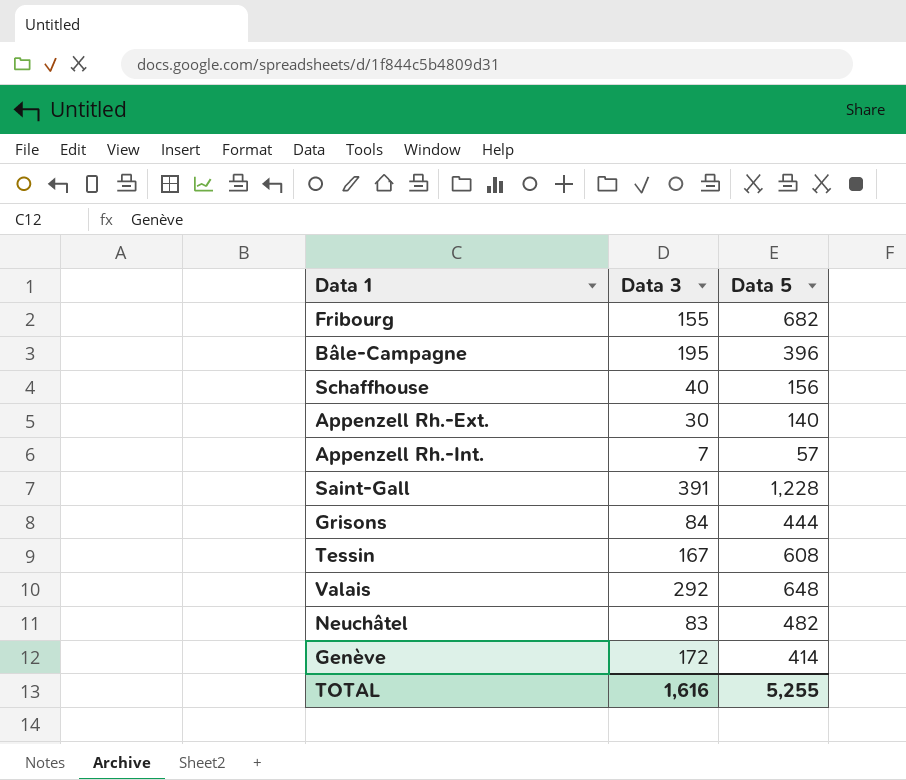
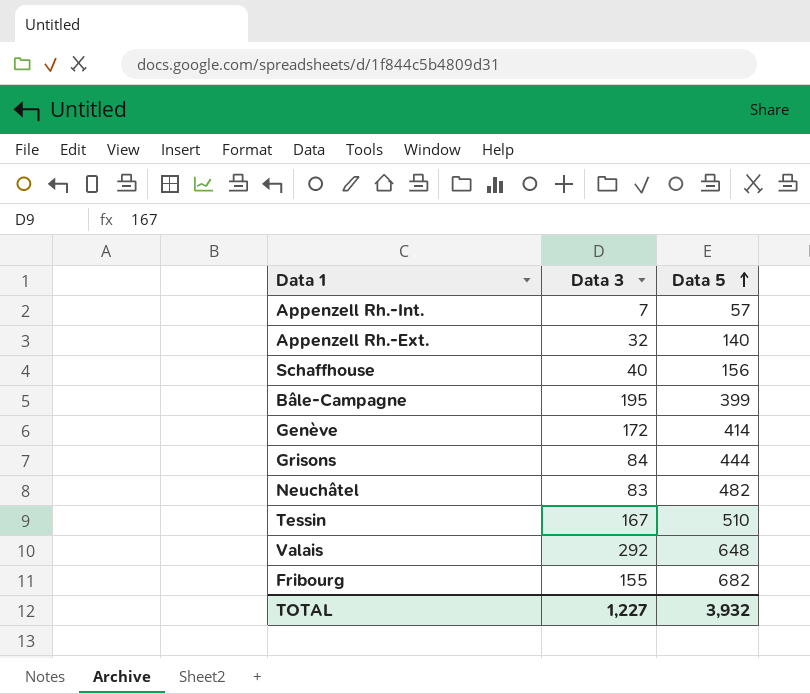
row order: none -> Data 5 ascending
row Saint-Gall: 391 | 1,228 -> none
Appenzell Rh.-Ext. | Data 3: 30 -> 32
Bâle-Campagne | Data 5: 396 -> 399
Tessin | Data 5: 608 -> 510
TOTAL | Data 3: 1,616 -> 1,227
TOTAL | Data 5: 5,255 -> 3,932

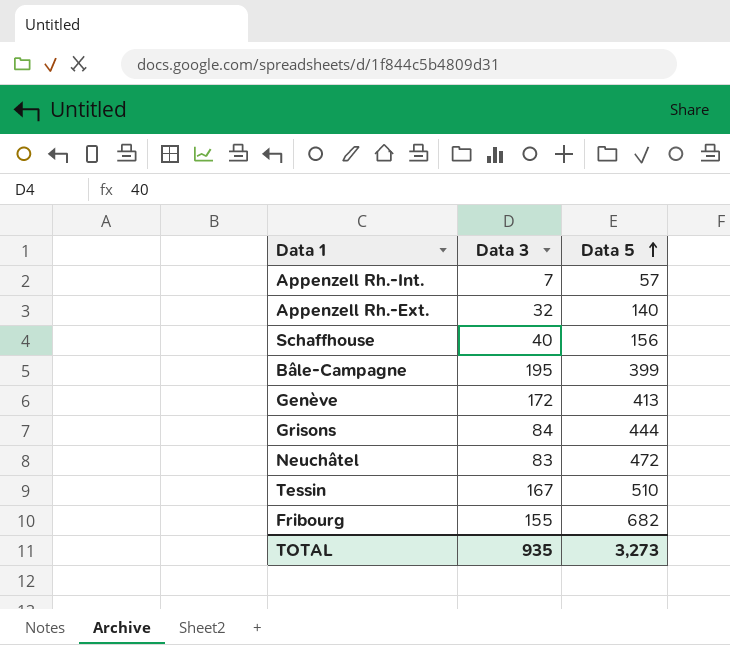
row Valais: 292 | 648 -> none
Genève | Data 5: 414 -> 413
Neuchâtel | Data 5: 482 -> 472
TOTAL | Data 3: 1,227 -> 935
TOTAL | Data 5: 3,932 -> 3,273

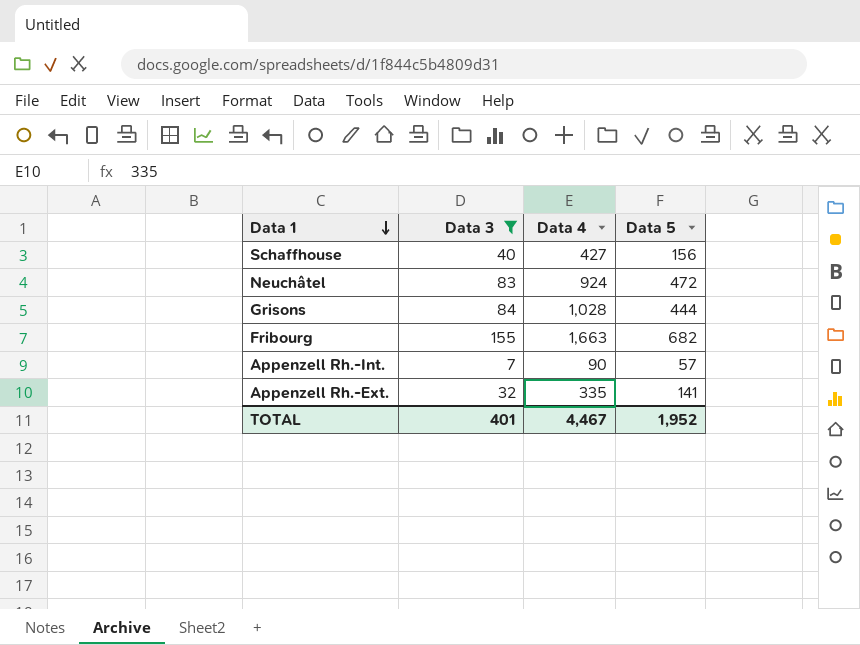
filter: none -> Data 3 <= 155
row order: Data 5 ascending -> Data 1 descending
column Data 4 | position: none -> 3
Appenzell Rh.-Ext. | Data 5: 140 -> 141
TOTAL | Data 3: 935 -> 401
TOTAL | Data 5: 3,273 -> 1,952

